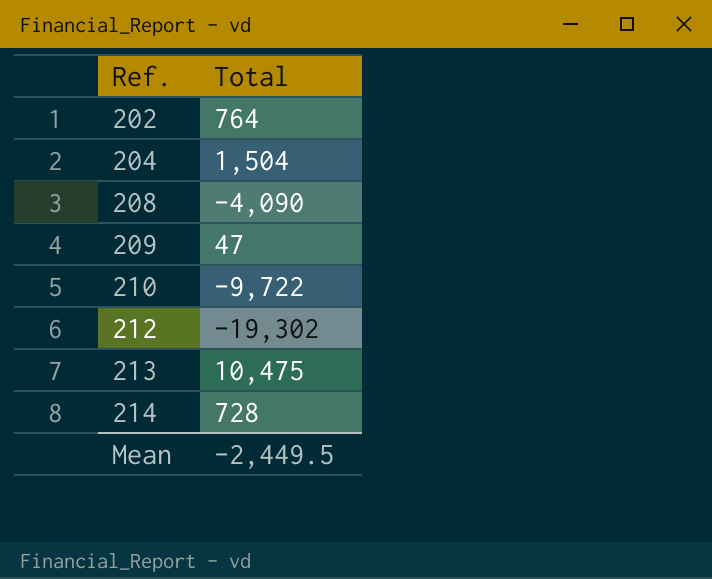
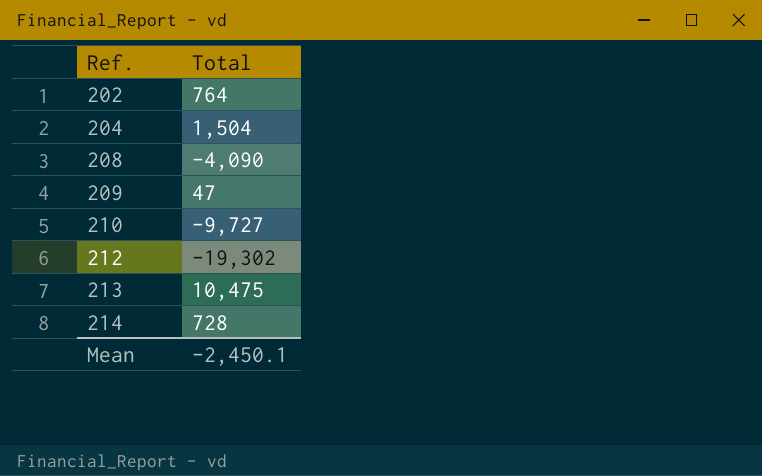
210 | Total: -9,722 -> -9,727
Mean | Total: -2,449.5 -> -2,450.1

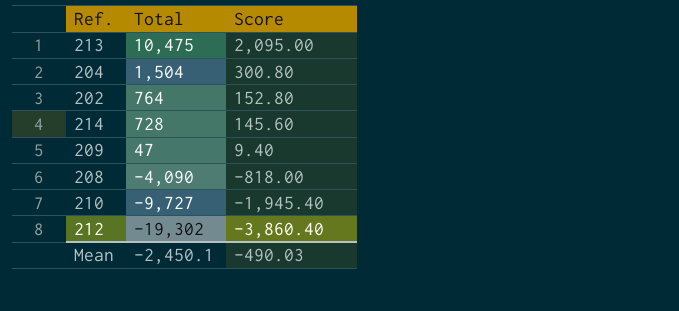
row order: Ref. ascending -> Total descending
column Score | formula: none -> [Total] * 0.2

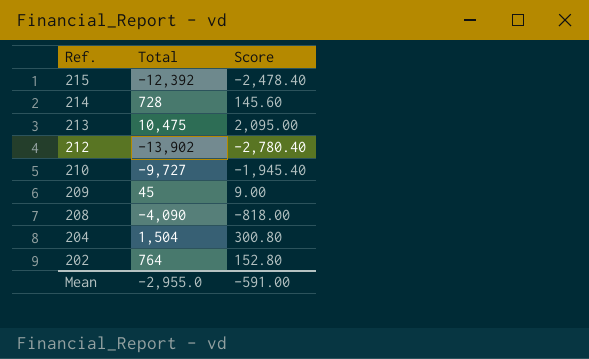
row order: Total descending -> Ref. descending
row 215: none -> -12,392 | -2,478.40
212 | Total: -19,302 -> -13,902
212 | Score: -3,860.40 -> -2,780.40
209 | Total: 47 -> 45
209 | Score: 9.40 -> 9.00
Mean | Total: -2,450.1 -> -2,955.0
Mean | Score: -490.03 -> -591.00

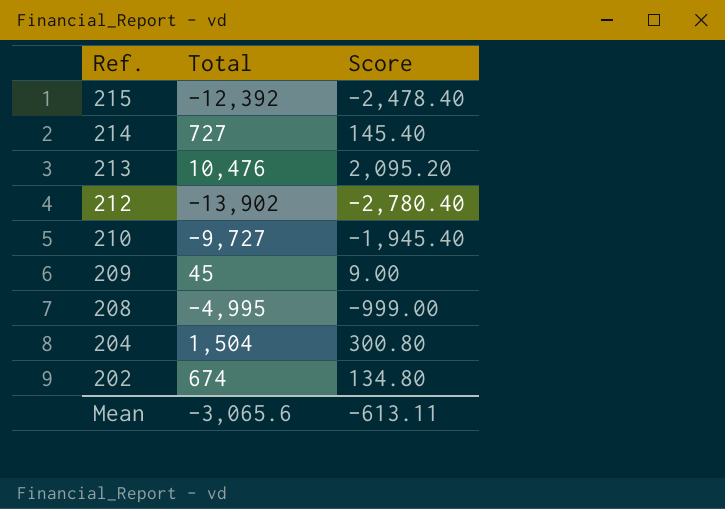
214 | Total: 728 -> 727
214 | Score: 145.60 -> 145.40
213 | Total: 10,475 -> 10,476
213 | Score: 2,095.00 -> 2,095.20
208 | Total: -4,090 -> -4,995
208 | Score: -818.00 -> -999.00
202 | Total: 764 -> 674
202 | Score: 152.80 -> 134.80
Mean | Total: -2,955.0 -> -3,065.6
Mean | Score: -591.00 -> -613.11

